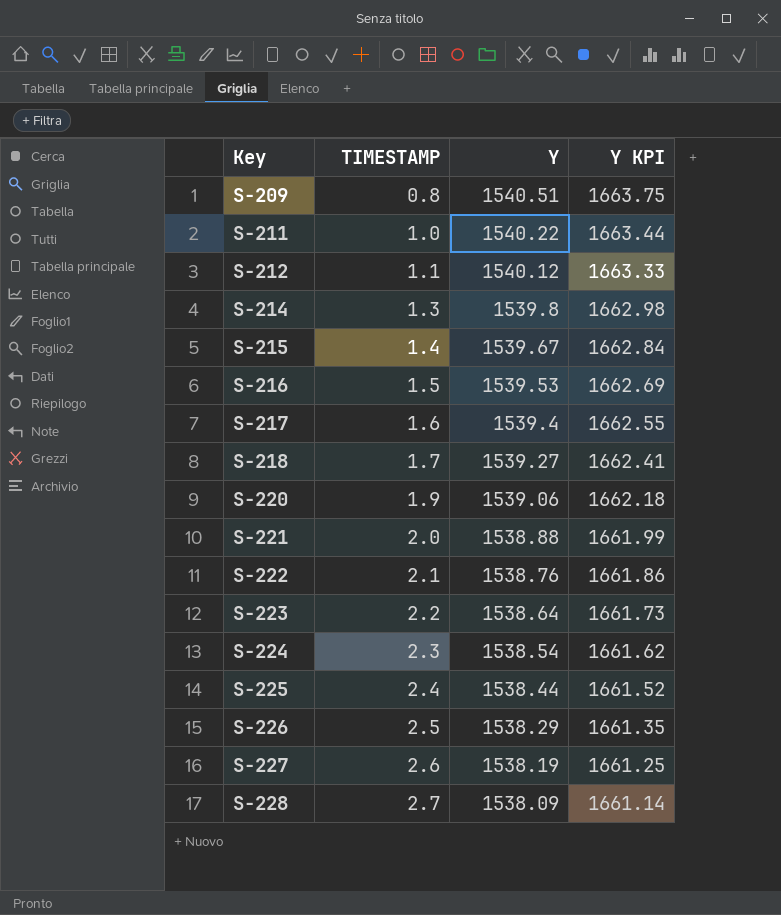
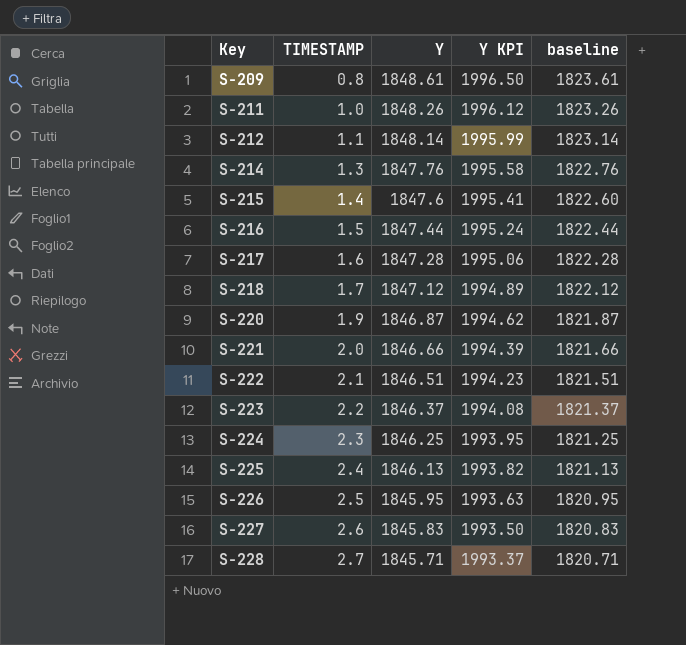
column baseline | formula: none -> [Y] - 25
S-209 | Y: 1540.51 -> 1848.61
S-209 | Y KPI: 1663.75 -> 1996.50
S-211 | Y: 1540.22 -> 1848.26
S-211 | Y KPI: 1663.44 -> 1996.12
S-212 | Y: 1540.12 -> 1848.14
S-212 | Y KPI: 1663.33 -> 1995.99
S-214 | Y: 1539.8 -> 1847.76
S-214 | Y KPI: 1662.98 -> 1995.58
S-215 | Y: 1539.67 -> 1847.6
S-215 | Y KPI: 1662.84 -> 1995.41
S-216 | Y: 1539.53 -> 1847.44
S-216 | Y KPI: 1662.69 -> 1995.24
S-217 | Y: 1539.4 -> 1847.28
S-217 | Y KPI: 1662.55 -> 1995.06
S-218 | Y: 1539.27 -> 1847.12
S-218 | Y KPI: 1662.41 -> 1994.89
S-220 | Y: 1539.06 -> 1846.87
S-220 | Y KPI: 1662.18 -> 1994.62
S-221 | Y: 1538.88 -> 1846.66
S-221 | Y KPI: 1661.99 -> 1994.39
S-222 | Y: 1538.76 -> 1846.51
S-222 | Y KPI: 1661.86 -> 1994.23
S-223 | Y: 1538.64 -> 1846.37
S-223 | Y KPI: 1661.73 -> 1994.08
S-224 | Y: 1538.54 -> 1846.25
S-224 | Y KPI: 1661.62 -> 1993.95
S-225 | Y: 1538.44 -> 1846.13
S-225 | Y KPI: 1661.52 -> 1993.82
S-226 | Y: 1538.29 -> 1845.95
S-226 | Y KPI: 1661.35 -> 1993.63
S-227 | Y: 1538.19 -> 1845.83
S-227 | Y KPI: 1661.25 -> 1993.50
S-228 | Y: 1538.09 -> 1845.71
S-228 | Y KPI: 1661.14 -> 1993.37

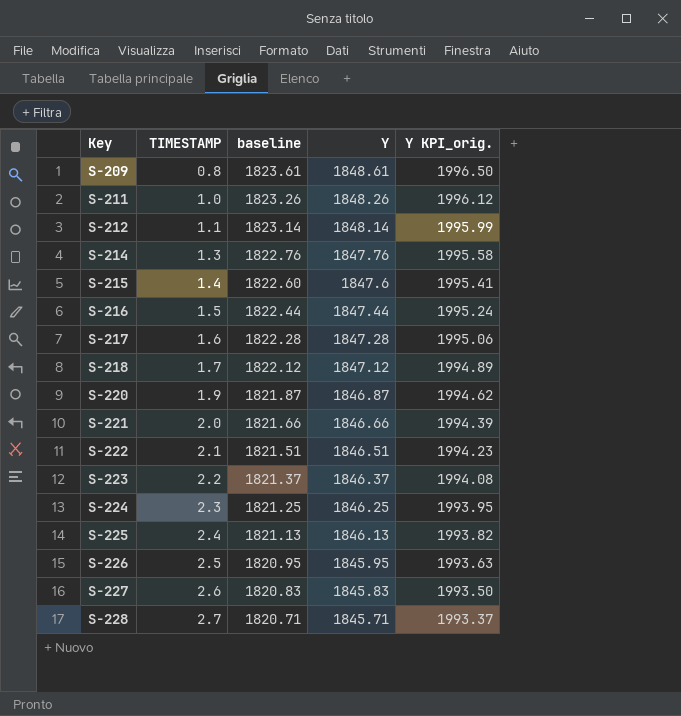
column baseline | position: 5 -> 3
column name: Y KPI -> Y KPI_orig.

